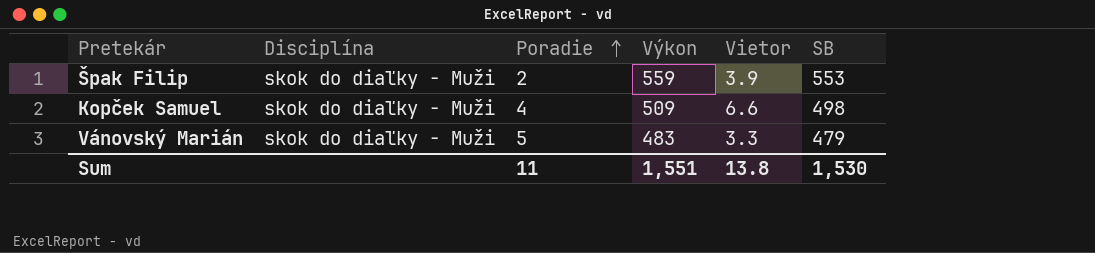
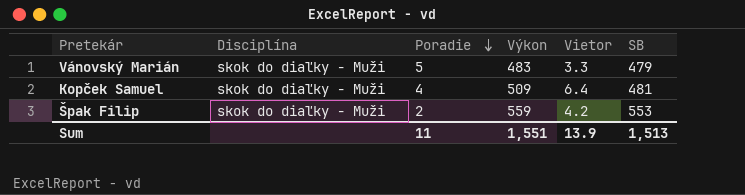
row order: Poradie ascending -> Poradie descending
Kopček Samuel | Vietor: 6.6 -> 6.4
Kopček Samuel | SB: 498 -> 481
Špak Filip | Vietor: 3.9 -> 4.2
Sum | Vietor: 13.8 -> 13.9
Sum | SB: 1,530 -> 1,513

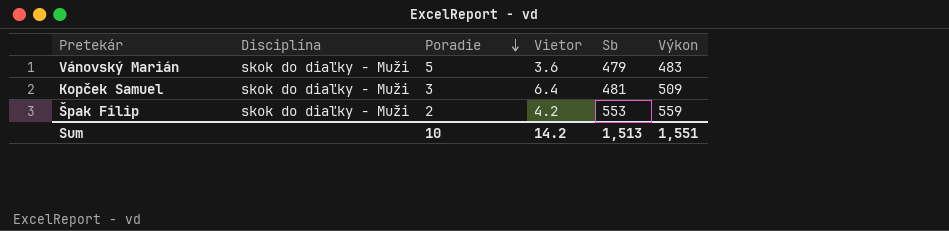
column name: SB -> Sb
column Výkon | position: 4 -> 6
Vánovský Marián | Vietor: 3.3 -> 3.6
Kopček Samuel | Poradie: 4 -> 3
Sum | Poradie: 11 -> 10
Sum | Vietor: 13.9 -> 14.2

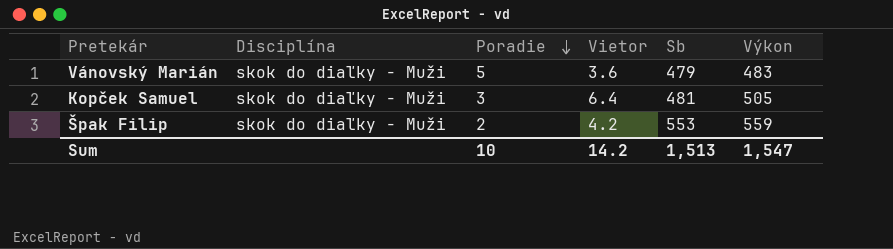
Kopček Samuel | Výkon: 509 -> 505
Sum | Výkon: 1,551 -> 1,547

